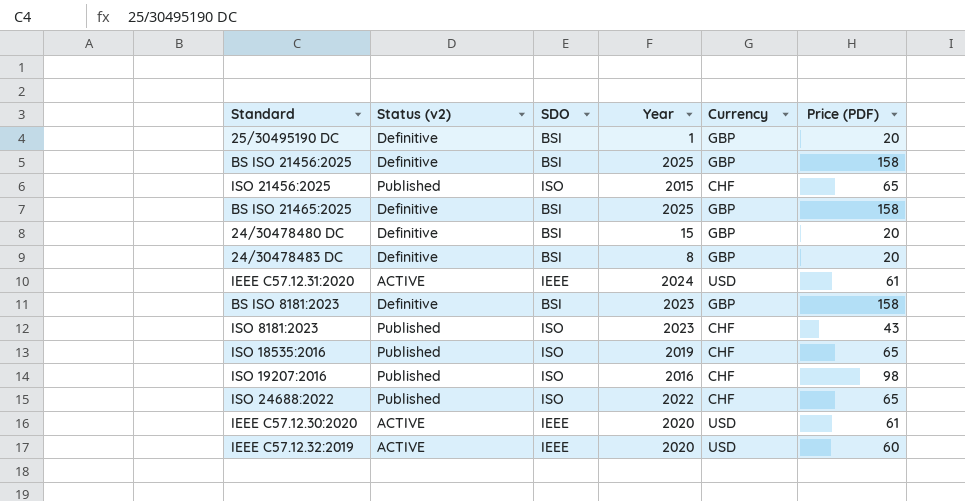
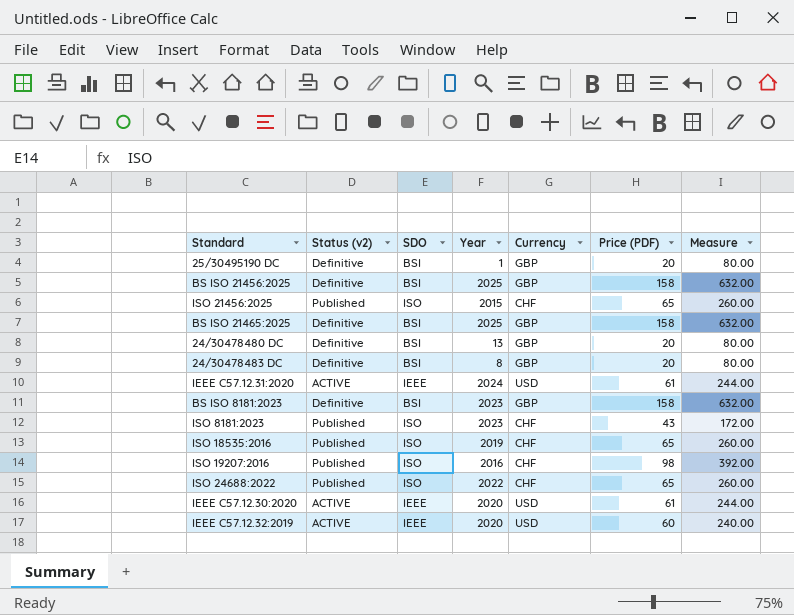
column Measure | formula: none -> [Price (PDF)] * 4
24/30478480 DC | Year: 15 -> 13

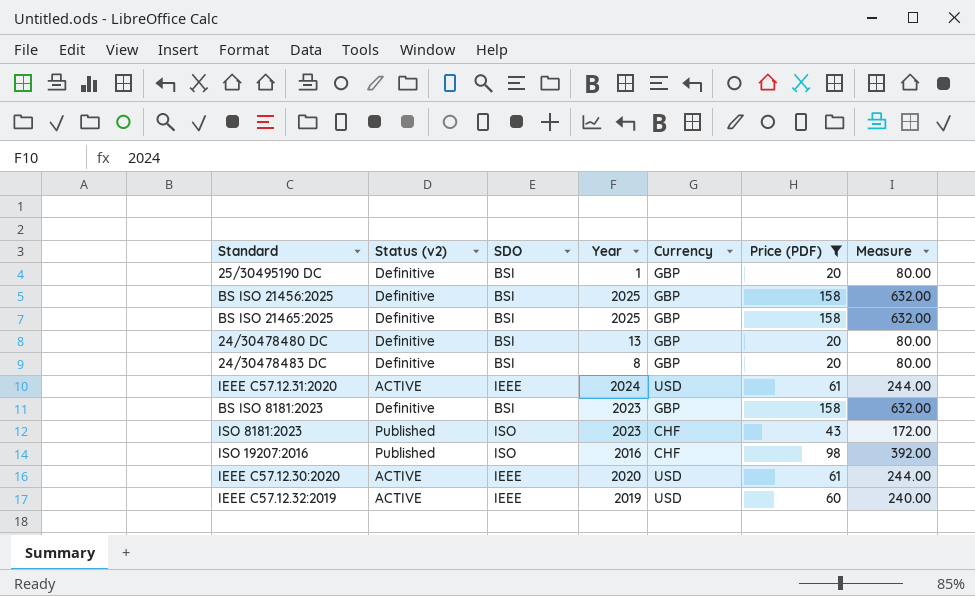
filter: none -> Price (PDF) != 65
IEEE C57.12.32:2019 | Year: 2020 -> 2019

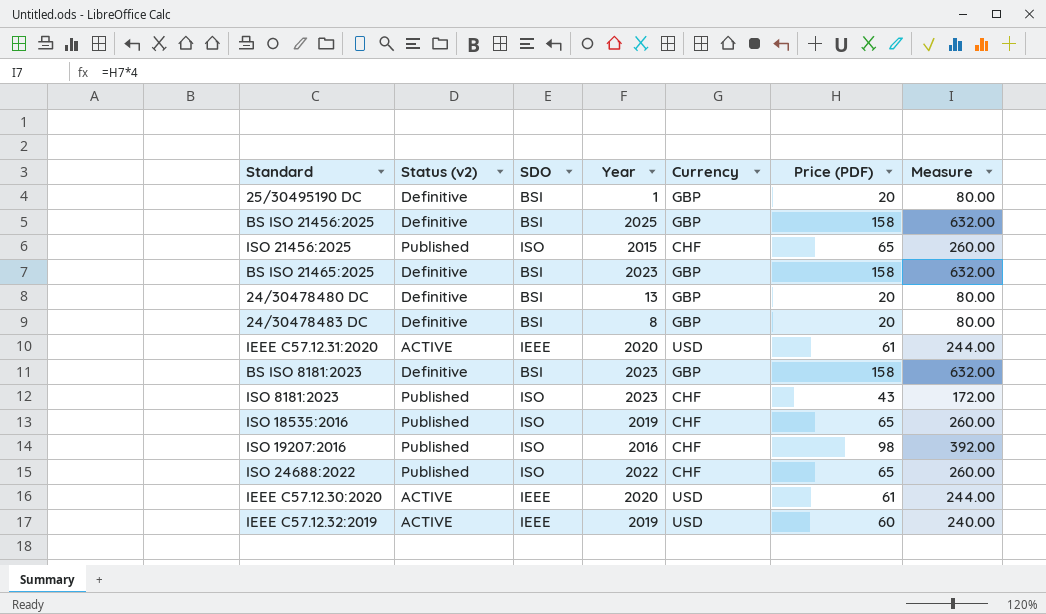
filter: Price (PDF) != 65 -> none
BS ISO 21465:2025 | Year: 2025 -> 2023
IEEE C57.12.31:2020 | Year: 2024 -> 2020

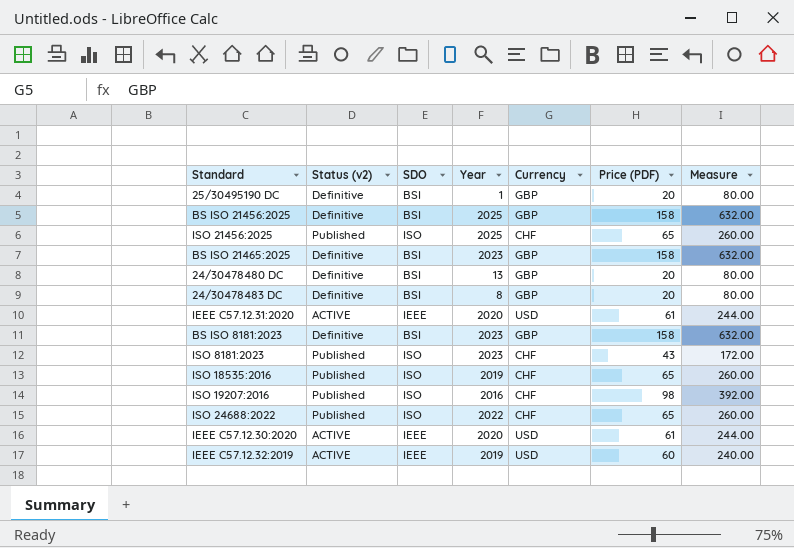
ISO 21456:2025 | Year: 2015 -> 2025

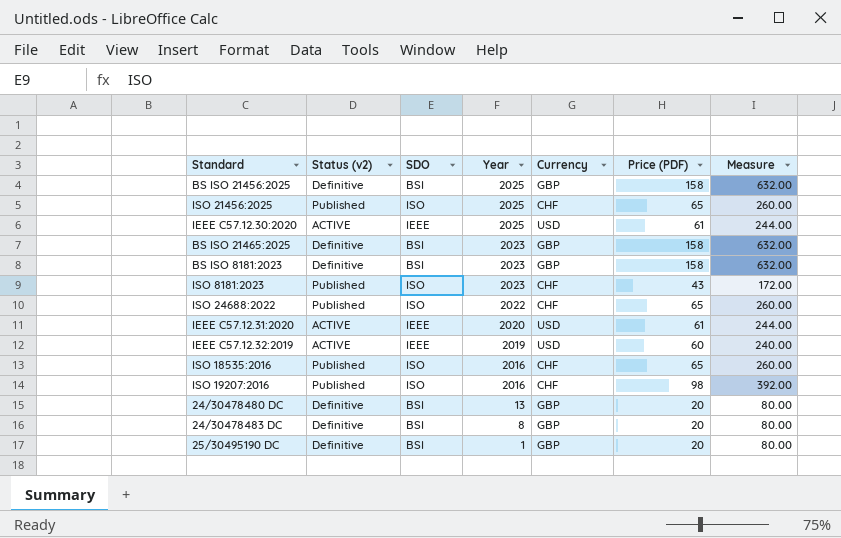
row order: none -> Year descending
IEEE C57.12.30:2020 | Year: 2020 -> 2025
ISO 18535:2016 | Year: 2019 -> 2016

